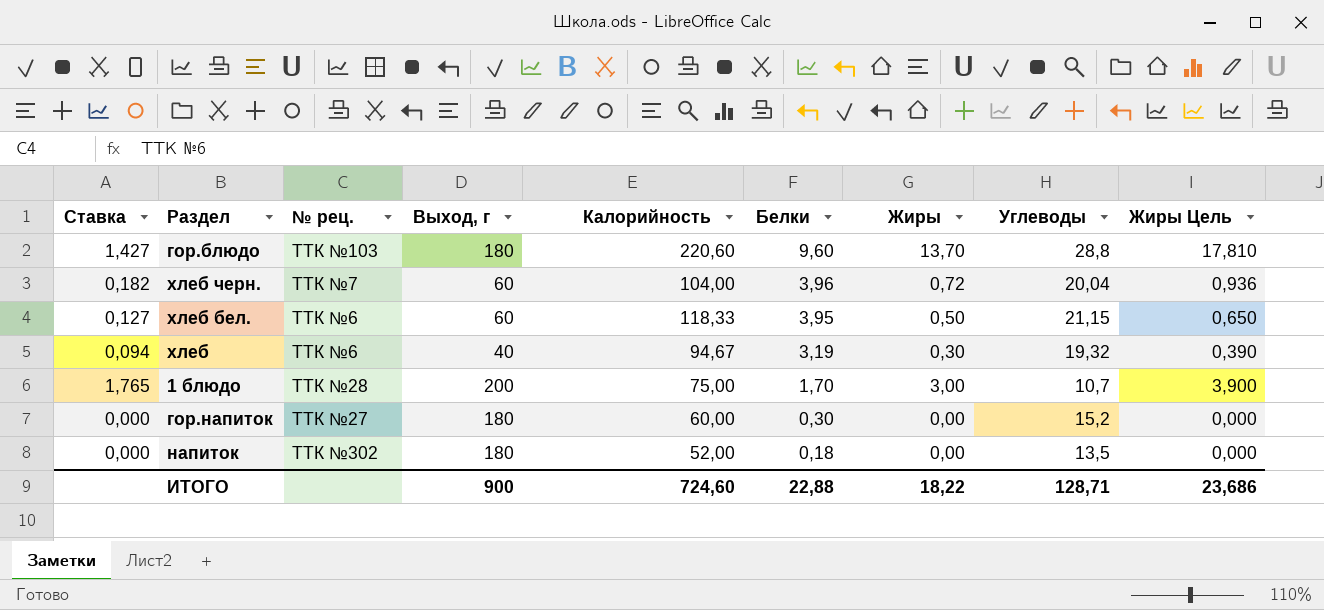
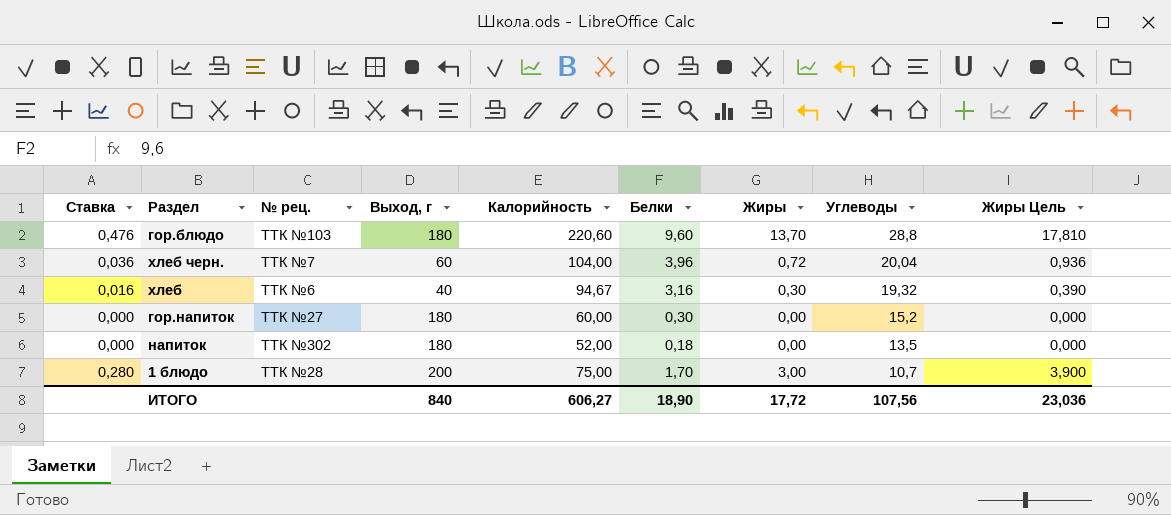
row order: Белки descending -> Углеводы descending
column Ставка | formula: [Жиры] / [Белки] -> [Жиры] / [Углеводы]
row хлеб бел.: 0,127 | ТТК №6 | 60 | 118,33 | 3,95 | 0,50 | 21,15 | 0,650 -> none
хлеб | Белки: 3,19 -> 3,16
ИТОГО | Выход, г: 900 -> 840
ИТОГО | Калорийность: 724,60 -> 606,27
ИТОГО | Белки: 22,88 -> 18,90
ИТОГО | Жиры: 18,22 -> 17,72
ИТОГО | Углеводы: 128,71 -> 107,56
ИТОГО | Жиры Цель: 23,686 -> 23,036

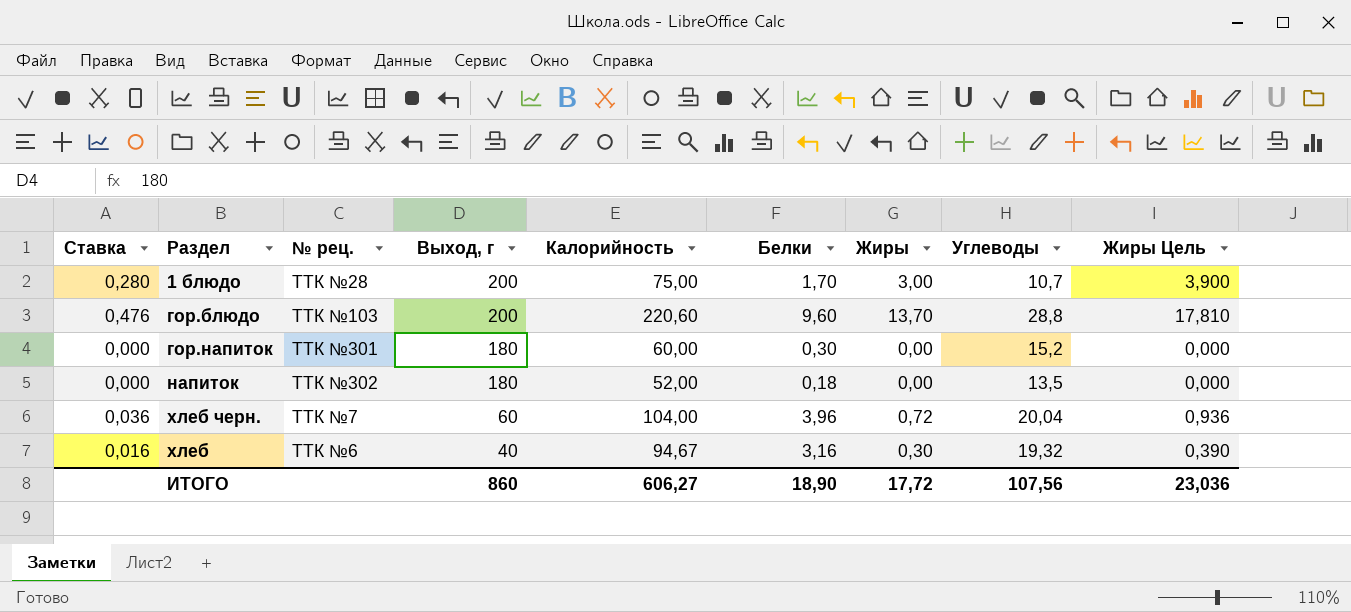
row order: Углеводы descending -> Выход, г descending
гор.блюдо | Выход, г: 180 -> 200
гор.напиток | № рец.: ТТК №27 -> ТТК №301
ИТОГО | Выход, г: 840 -> 860

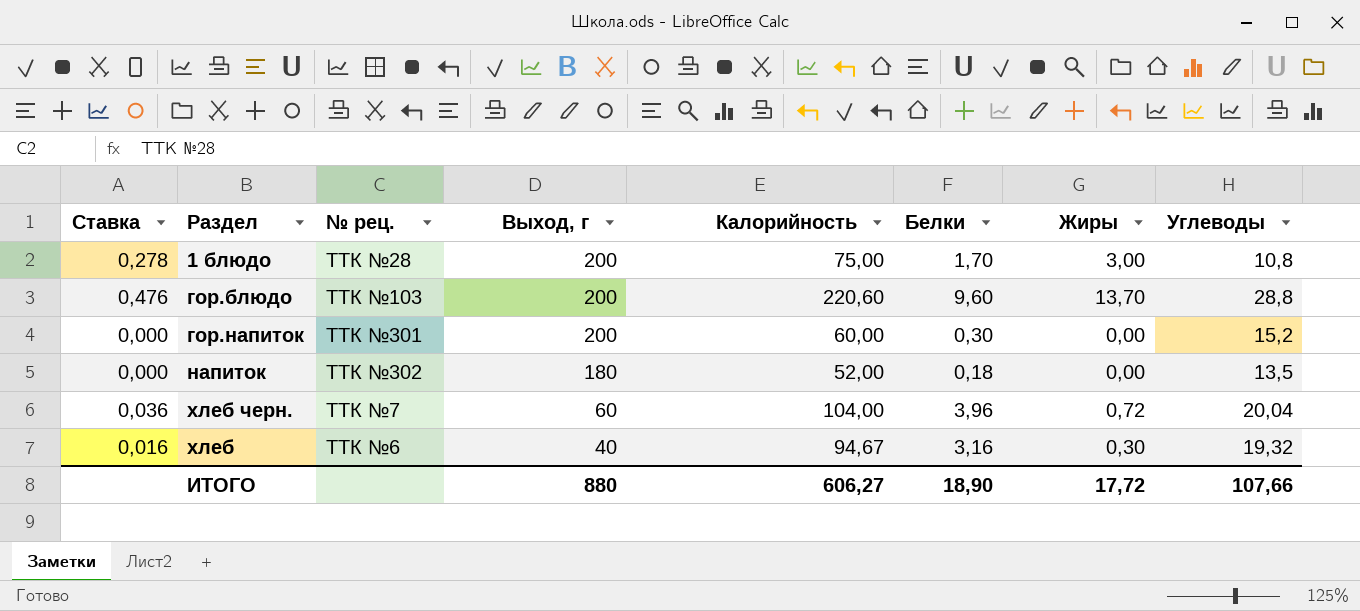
column Жиры Цель | formula: [Жиры] * 1,3 -> none
1 блюдо | Ставка: 0,280 -> 0,278
1 блюдо | Углеводы: 10,7 -> 10,8
гор.напиток | Выход, г: 180 -> 200
ИТОГО | Выход, г: 860 -> 880
ИТОГО | Углеводы: 107,56 -> 107,66

